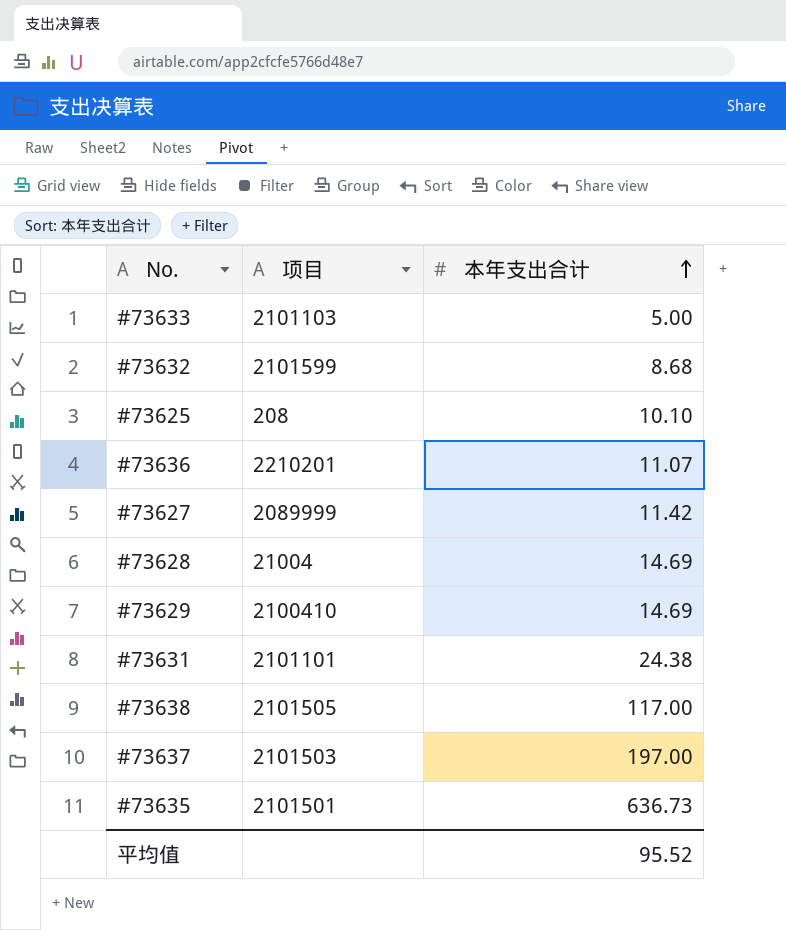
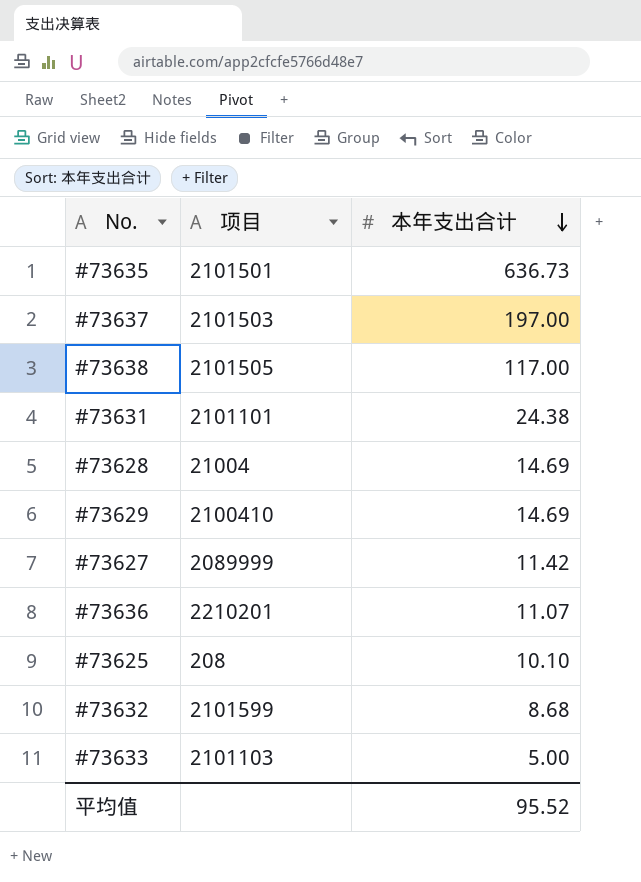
row order: 本年支出合计 ascending -> 本年支出合计 descending

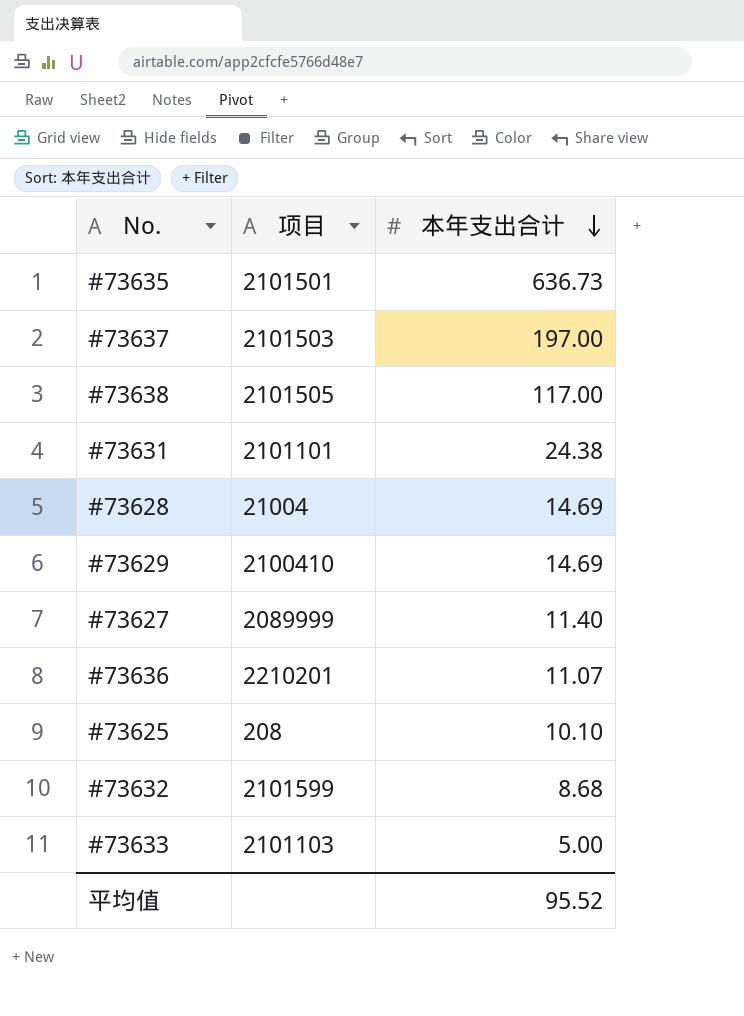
#73627 | 本年支出合计: 11.42 -> 11.40

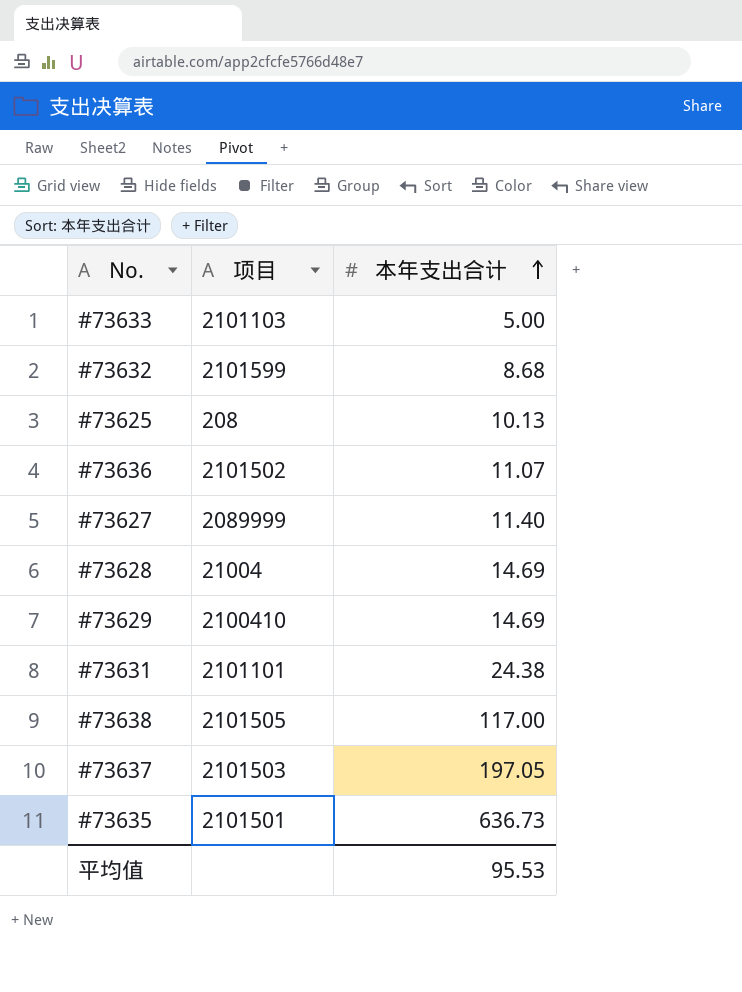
row order: 本年支出合计 descending -> 本年支出合计 ascending
#73625 | 本年支出合计: 10.10 -> 10.13
#73636 | 项目: 2210201 -> 2101502
#73637 | 本年支出合计: 197.00 -> 197.05
平均值 | 本年支出合计: 95.52 -> 95.53

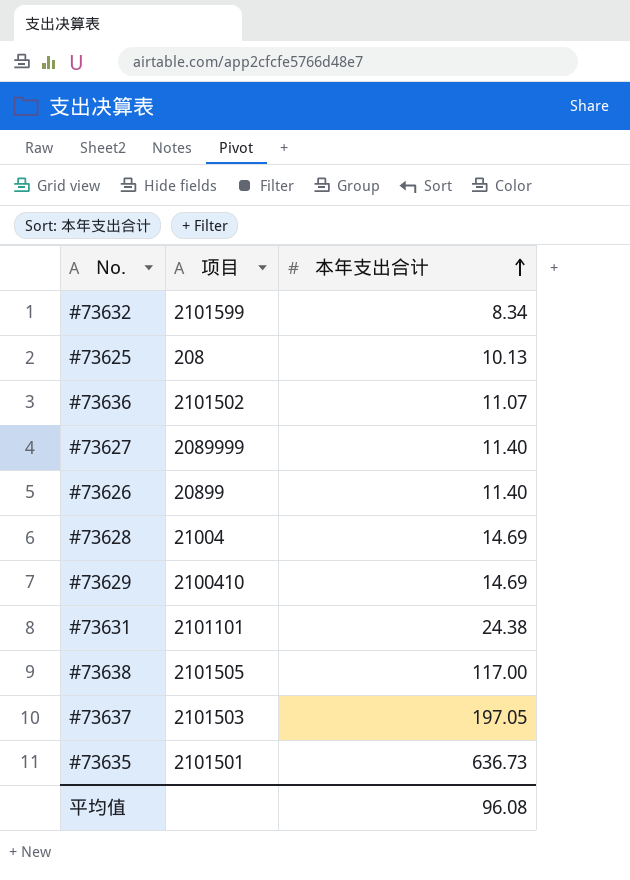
row #73633: 2101103 | 5.00 -> none
#73632 | 本年支出合计: 8.68 -> 8.34
row #73626: none -> 20899 | 11.40
平均值 | 本年支出合计: 95.53 -> 96.08

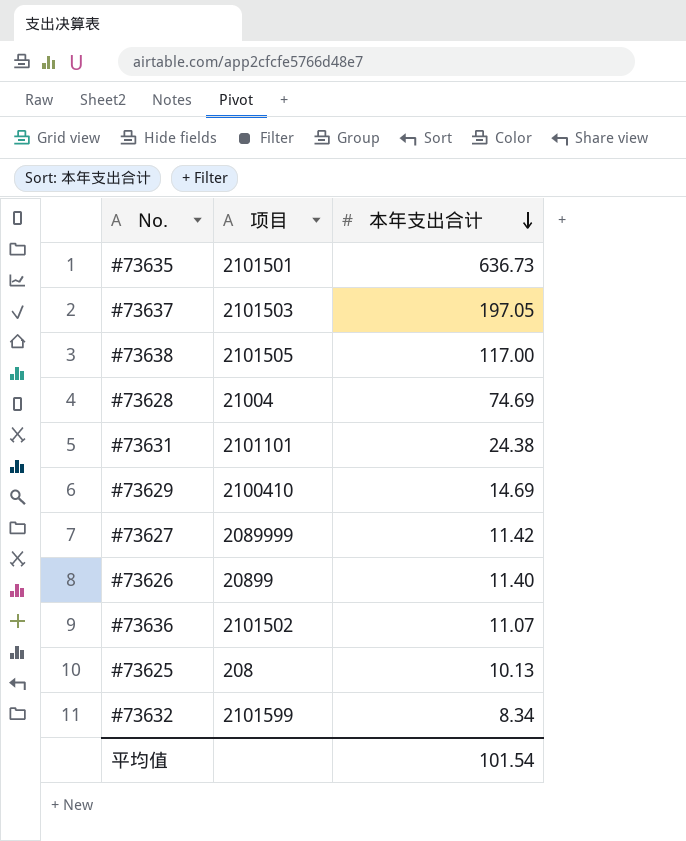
row order: 本年支出合计 ascending -> 本年支出合计 descending
#73628 | 本年支出合计: 14.69 -> 74.69
#73627 | 本年支出合计: 11.40 -> 11.42
平均值 | 本年支出合计: 96.08 -> 101.54

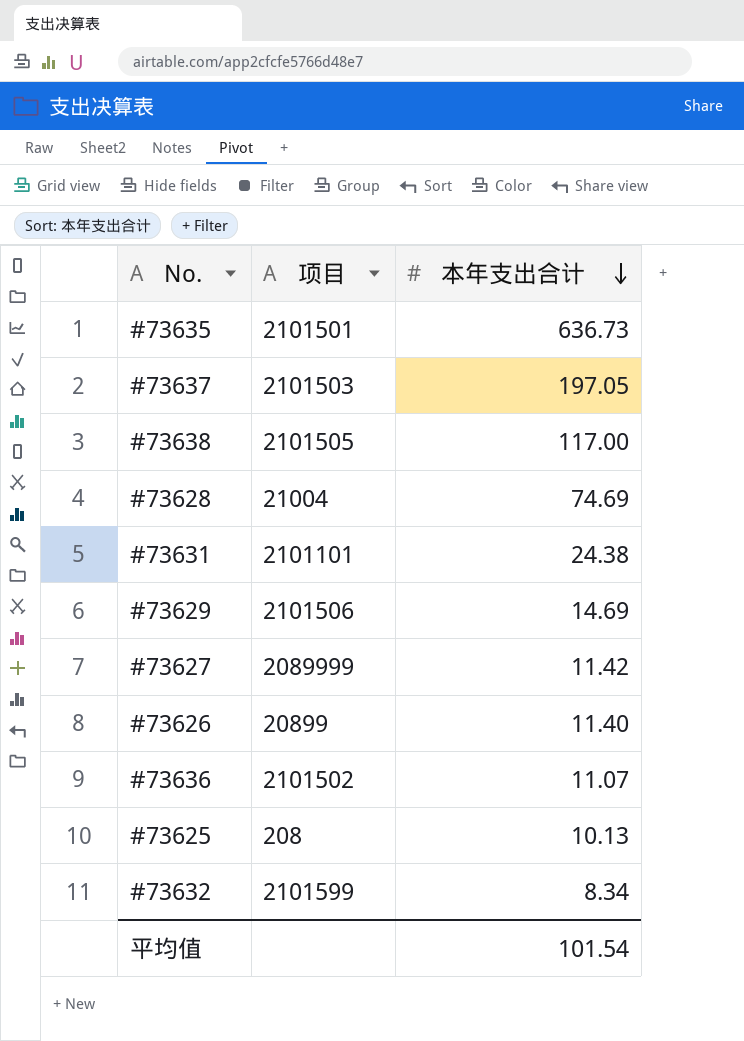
#73629 | 项目: 2100410 -> 2101506

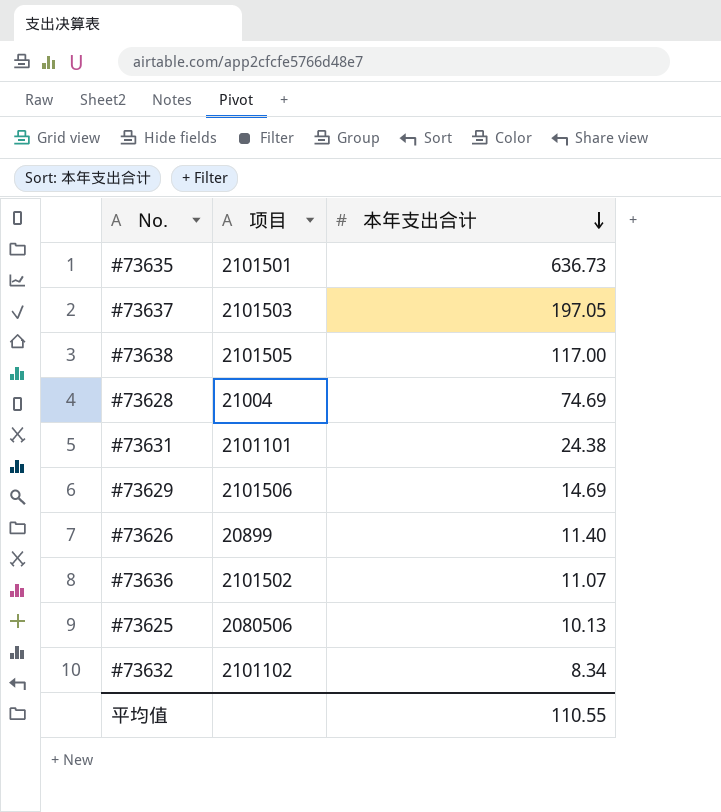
row #73627: 2089999 | 11.42 -> none
#73625 | 项目: 208 -> 2080506
#73632 | 项目: 2101599 -> 2101102
平均值 | 本年支出合计: 101.54 -> 110.55

